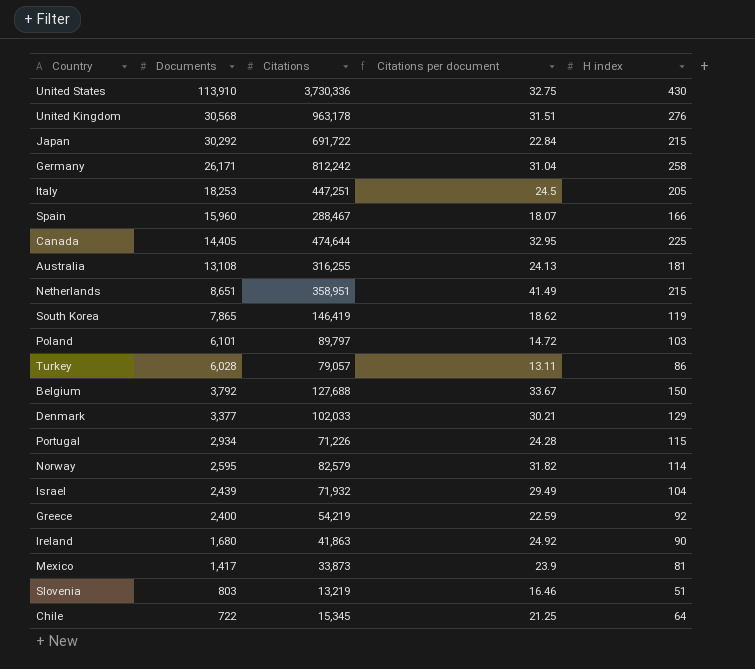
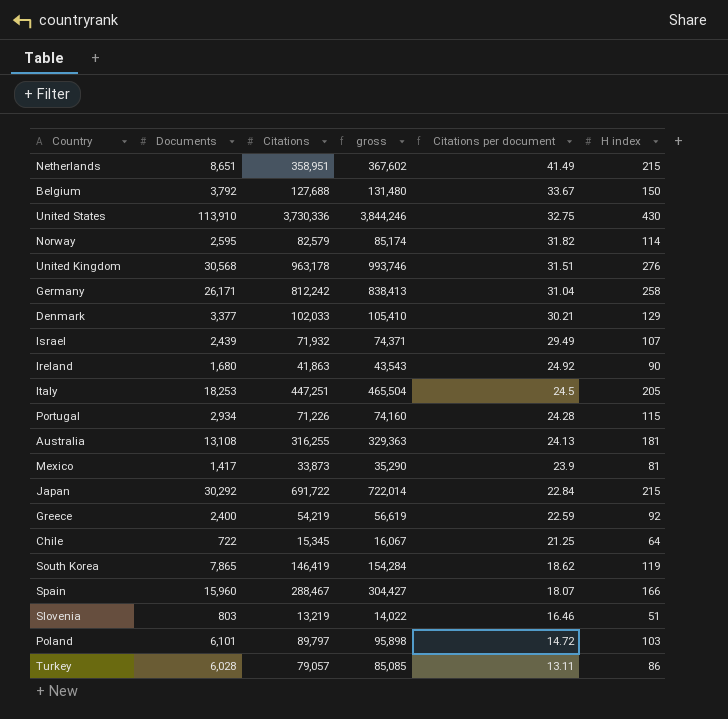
row order: Documents descending -> Citations per document descending
column gross | formula: none -> [Documents] + [Citations]
row Canada: 14,405 | 474,644 | 32.95 | 225 -> none
Israel | H index: 104 -> 107

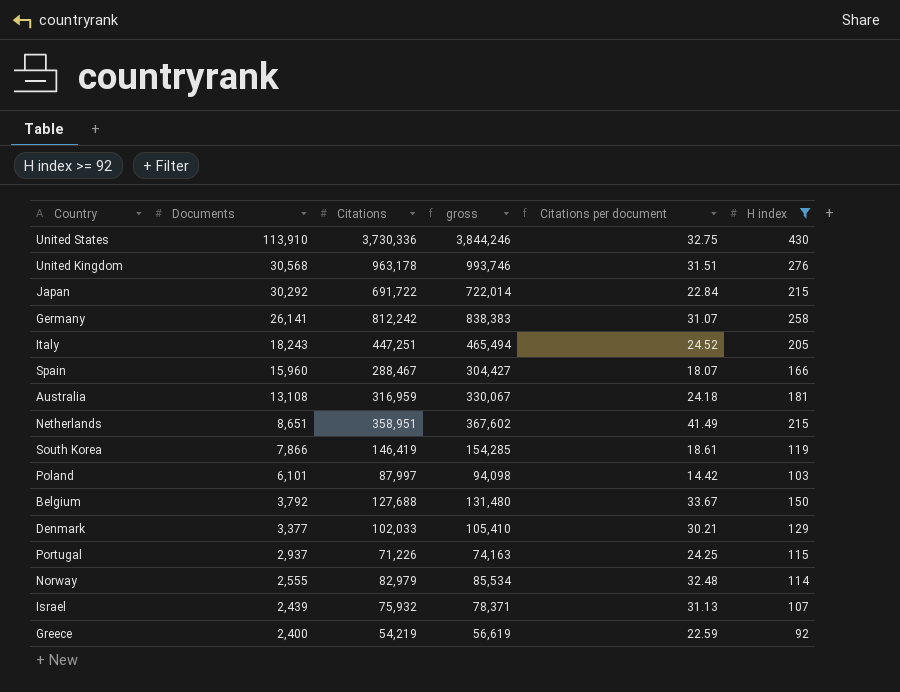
filter: none -> H index >= 92
row order: Citations per document descending -> Documents descending
Germany | Documents: 26,171 -> 26,141
Germany | gross: 838,413 -> 838,383
Germany | Citations per document: 31.04 -> 31.07
Italy | Documents: 18,253 -> 18,243
Italy | gross: 465,504 -> 465,494
Italy | Citations per document: 24.5 -> 24.52
Australia | Citations: 316,255 -> 316,959
Australia | gross: 329,363 -> 330,067
Australia | Citations per document: 24.13 -> 24.18
South Korea | Documents: 7,865 -> 7,866
South Korea | gross: 154,284 -> 154,285
South Korea | Citations per document: 18.62 -> 18.61
Poland | Citations: 89,797 -> 87,997
Poland | gross: 95,898 -> 94,098
Poland | Citations per document: 14.72 -> 14.42
Portugal | Documents: 2,934 -> 2,937
Portugal | gross: 74,160 -> 74,163
Portugal | Citations per document: 24.28 -> 24.25
Norway | Documents: 2,595 -> 2,555
Norway | Citations: 82,579 -> 82,979
Norway | gross: 85,174 -> 85,534
Norway | Citations per document: 31.82 -> 32.48
Israel | Citations: 71,932 -> 75,932
Israel | gross: 74,371 -> 78,371
Israel | Citations per document: 29.49 -> 31.13

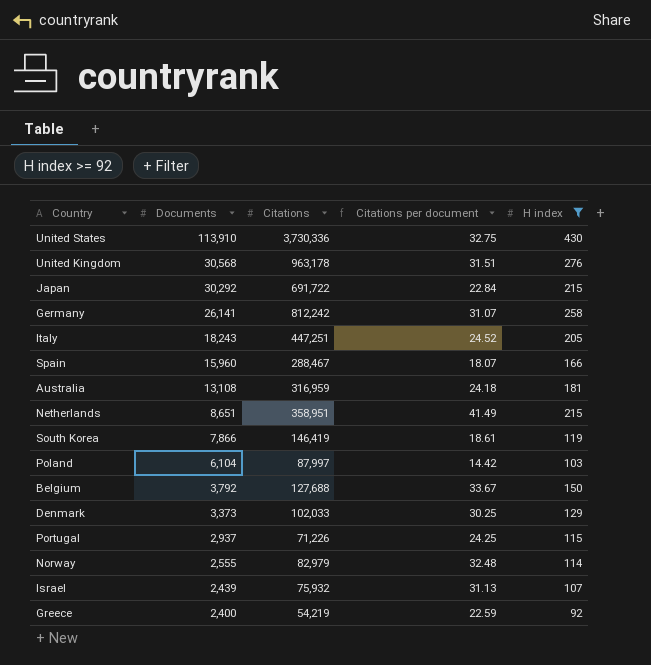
column gross | formula: [Documents] + [Citations] -> none
Poland | Documents: 6,101 -> 6,104
Denmark | Documents: 3,377 -> 3,373
Denmark | Citations per document: 30.21 -> 30.25

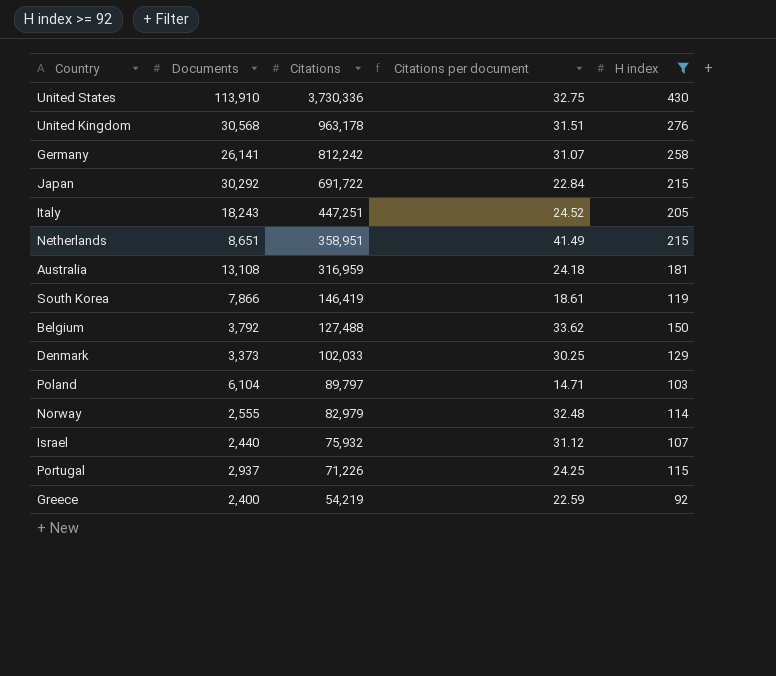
row order: Documents descending -> Citations descending
row Spain: 15,960 | 288,467 | 18.07 | 166 -> none
Belgium | Citations: 127,688 -> 127,488
Belgium | Citations per document: 33.67 -> 33.62
Poland | Citations: 87,997 -> 89,797
Poland | Citations per document: 14.42 -> 14.71
Israel | Documents: 2,439 -> 2,440
Israel | Citations per document: 31.13 -> 31.12

